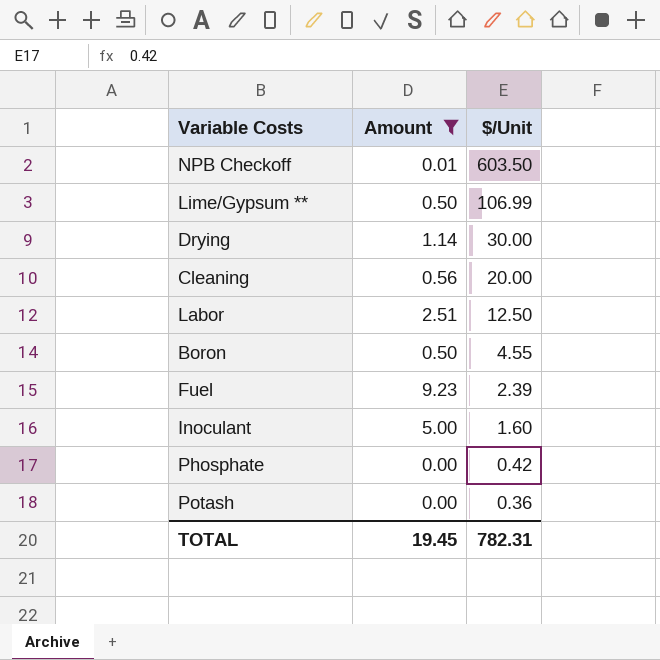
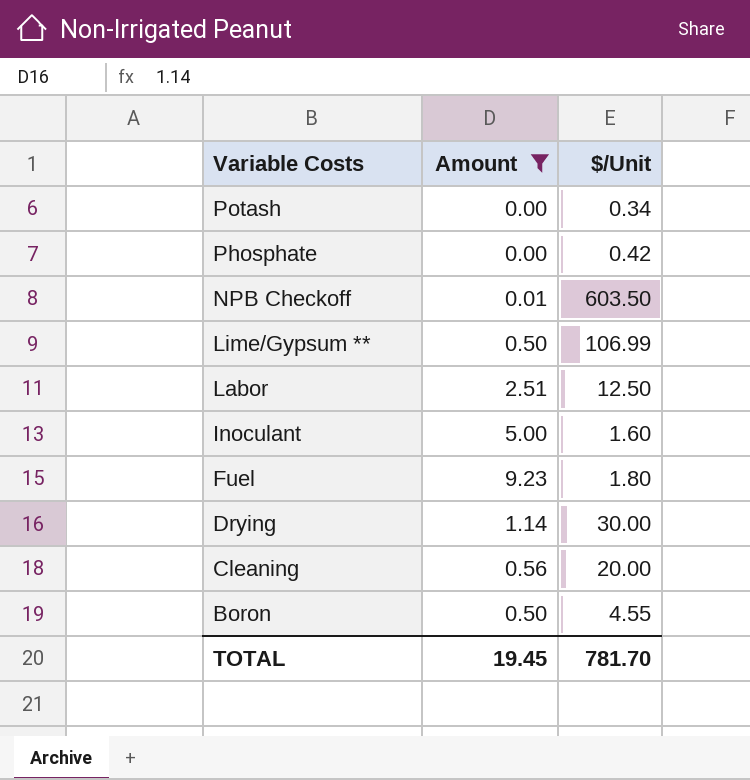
row order: $/Unit descending -> Variable Costs descending
Potash | $/Unit: 0.36 -> 0.34
Fuel | $/Unit: 2.39 -> 1.80
TOTAL | $/Unit: 782.31 -> 781.70

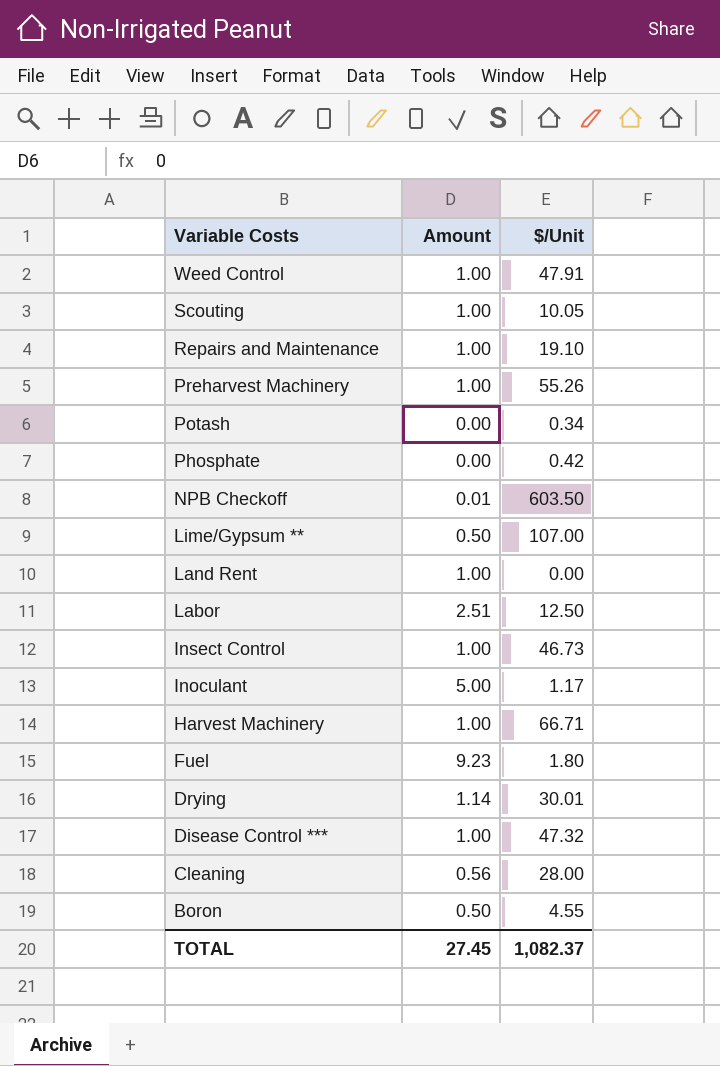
filter: Amount != 1.00 -> none
Lime/Gypsum ** | $/Unit: 106.99 -> 107.00
Inoculant | $/Unit: 1.60 -> 1.17
Drying | $/Unit: 30.00 -> 30.01
Cleaning | $/Unit: 20.00 -> 28.00
TOTAL | Amount: 19.45 -> 27.45
TOTAL | $/Unit: 781.70 -> 1,082.37

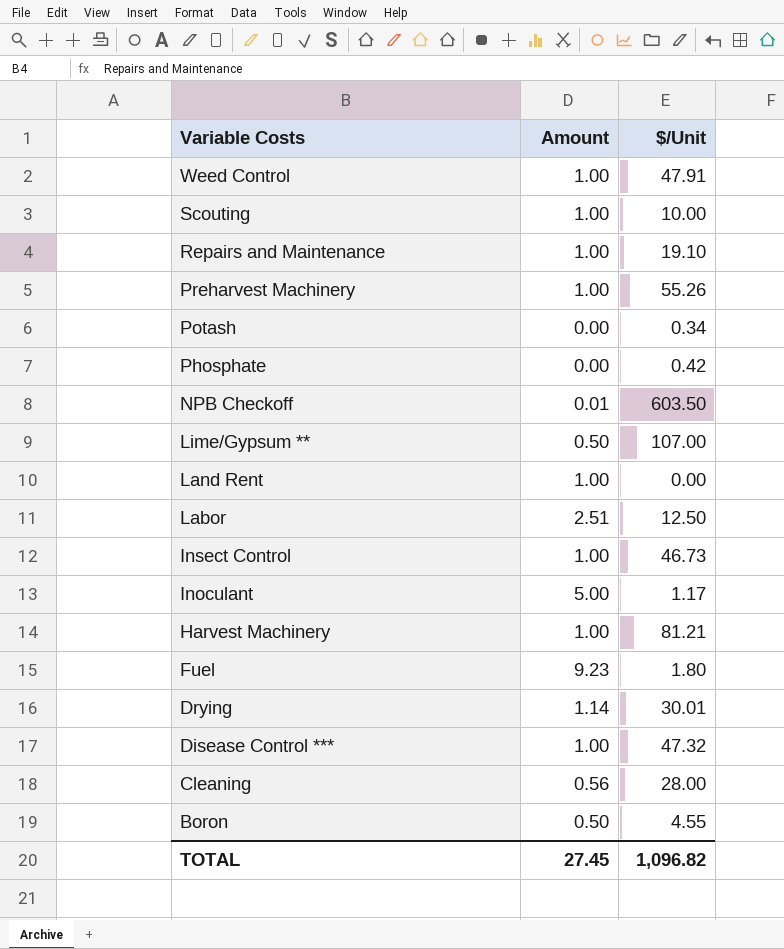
Scouting | $/Unit: 10.05 -> 10.00
Harvest Machinery | $/Unit: 66.71 -> 81.21
TOTAL | $/Unit: 1,082.37 -> 1,096.82

